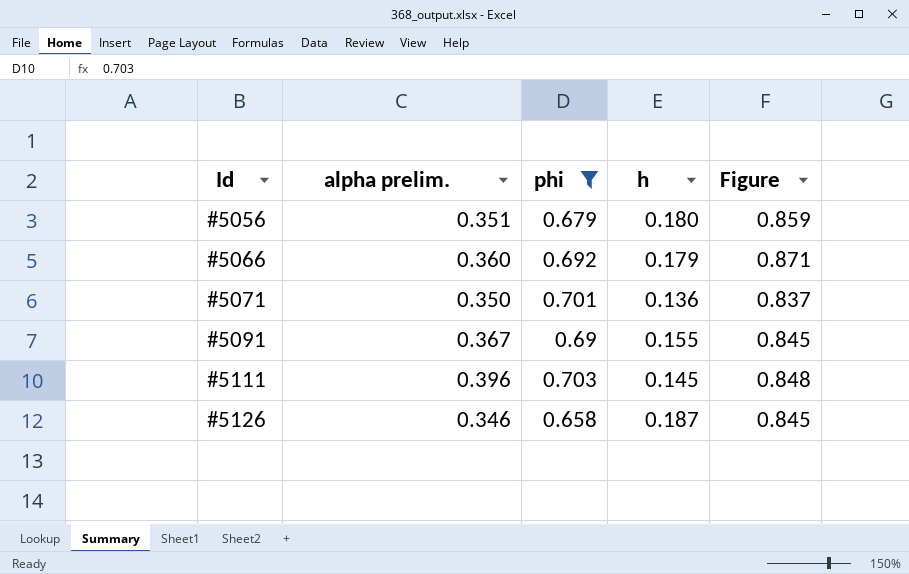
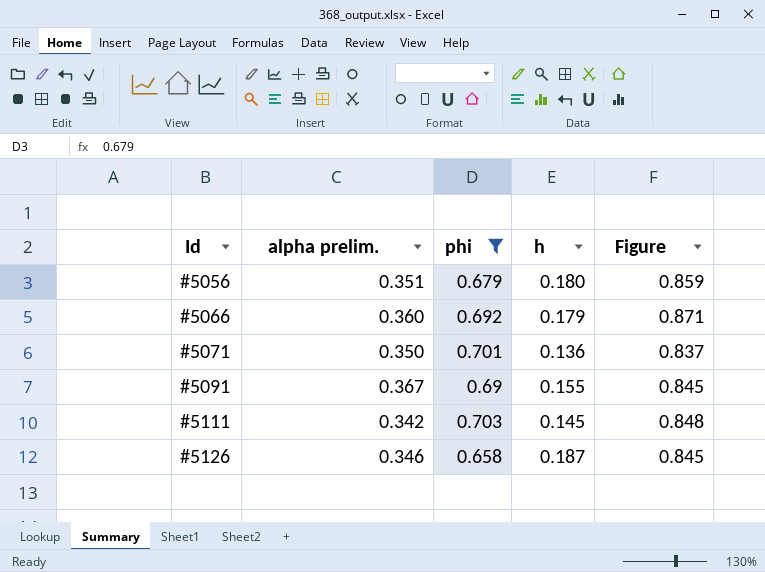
#5111 | alpha prelim.: 0.396 -> 0.342

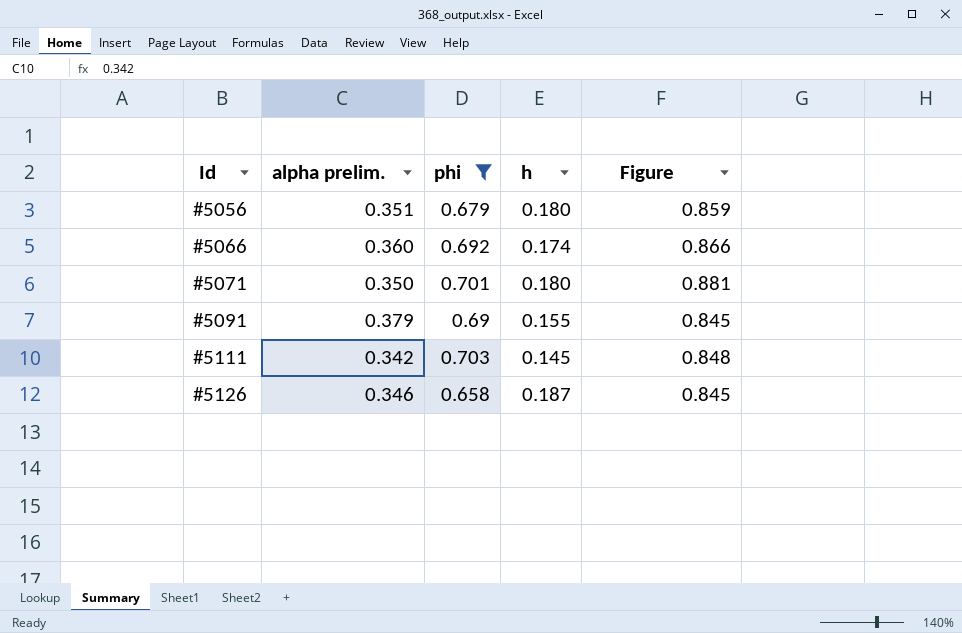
#5066 | h: 0.179 -> 0.174
#5066 | Figure: 0.871 -> 0.866
#5071 | h: 0.136 -> 0.180
#5071 | Figure: 0.837 -> 0.881
#5091 | alpha prelim.: 0.367 -> 0.379

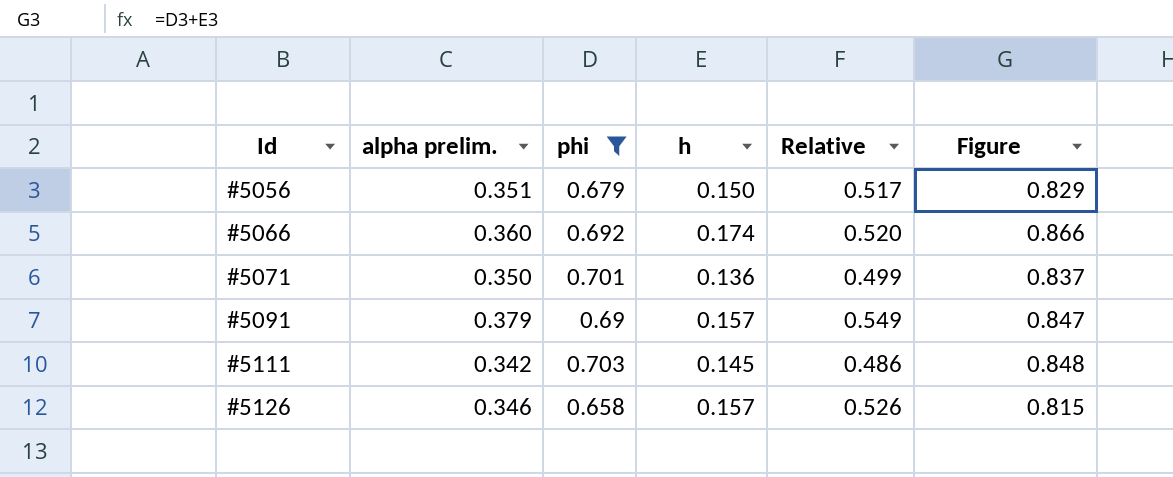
column Relative | formula: none -> [alpha prelim.] / [phi]
#5056 | h: 0.180 -> 0.150
#5056 | Figure: 0.859 -> 0.829
#5071 | h: 0.180 -> 0.136
#5071 | Figure: 0.881 -> 0.837
#5091 | h: 0.155 -> 0.157
#5091 | Figure: 0.845 -> 0.847
#5126 | h: 0.187 -> 0.157
#5126 | Figure: 0.845 -> 0.815

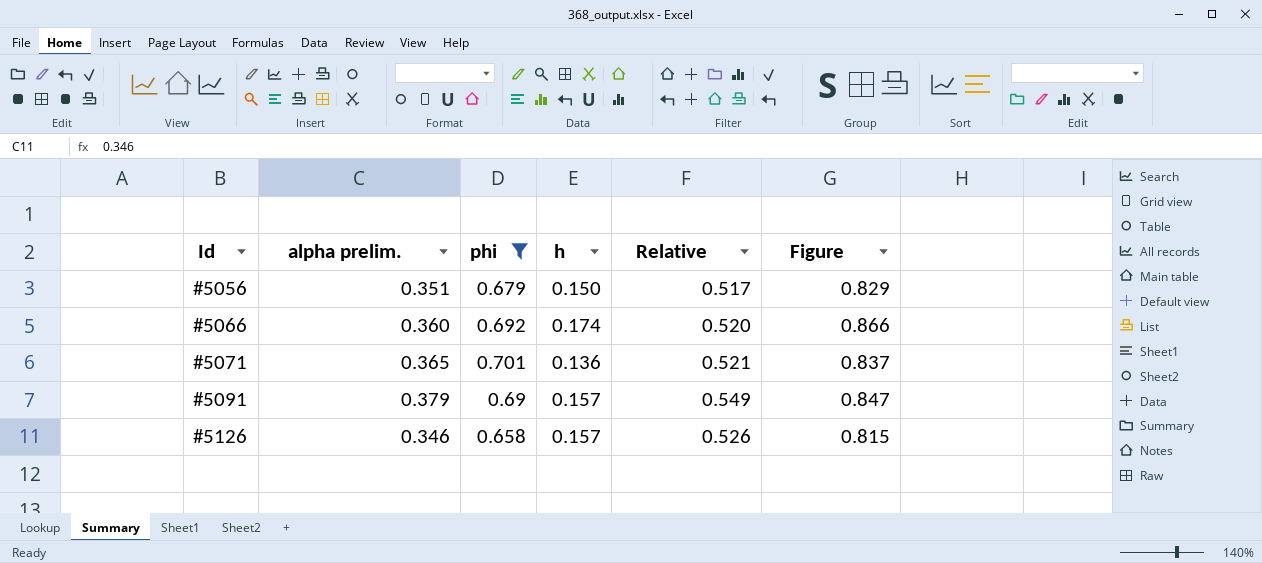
row #5111: 0.342 | 0.703 | 0.145 | 0.486 | 0.848 -> none
#5071 | alpha prelim.: 0.350 -> 0.365
#5071 | Relative: 0.499 -> 0.521

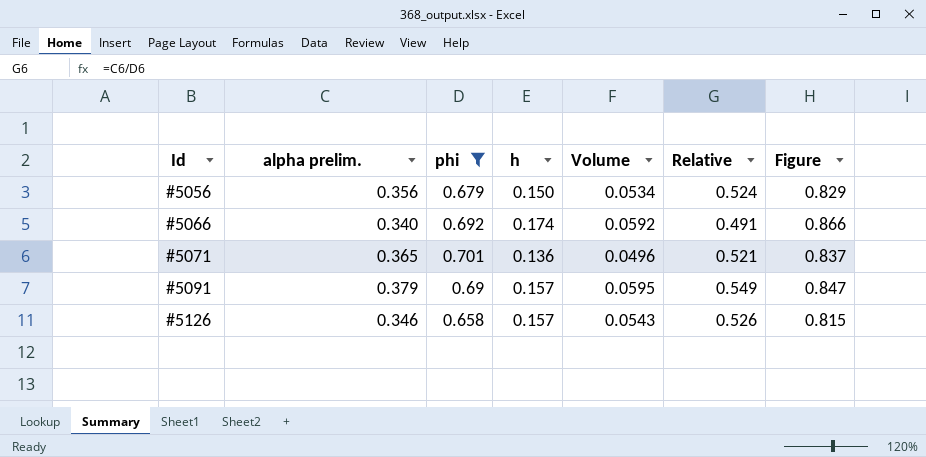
column Volume | formula: none -> [alpha prelim.] * [h]
#5056 | alpha prelim.: 0.351 -> 0.356
#5056 | Relative: 0.517 -> 0.524
#5066 | alpha prelim.: 0.360 -> 0.340
#5066 | Relative: 0.520 -> 0.491

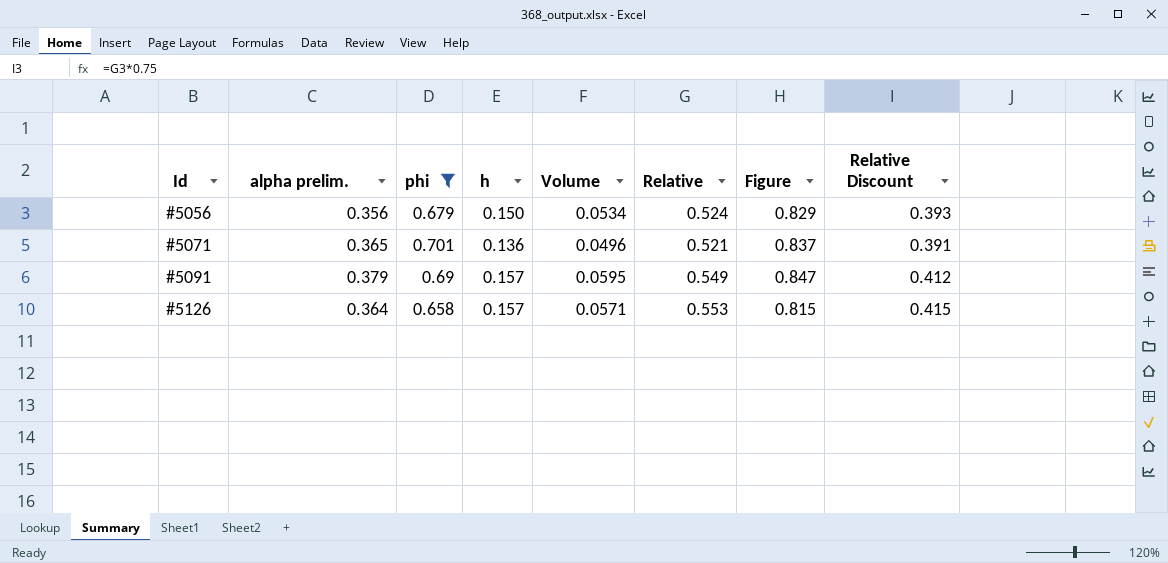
column Relative Discount | formula: none -> [Relative] * 0.75
row #5066: 0.340 | 0.692 | 0.174 | 0.0592 | 0.491 | 0.866 -> none
#5126 | alpha prelim.: 0.346 -> 0.364
#5126 | Volume: 0.0543 -> 0.0571
#5126 | Relative: 0.526 -> 0.553

